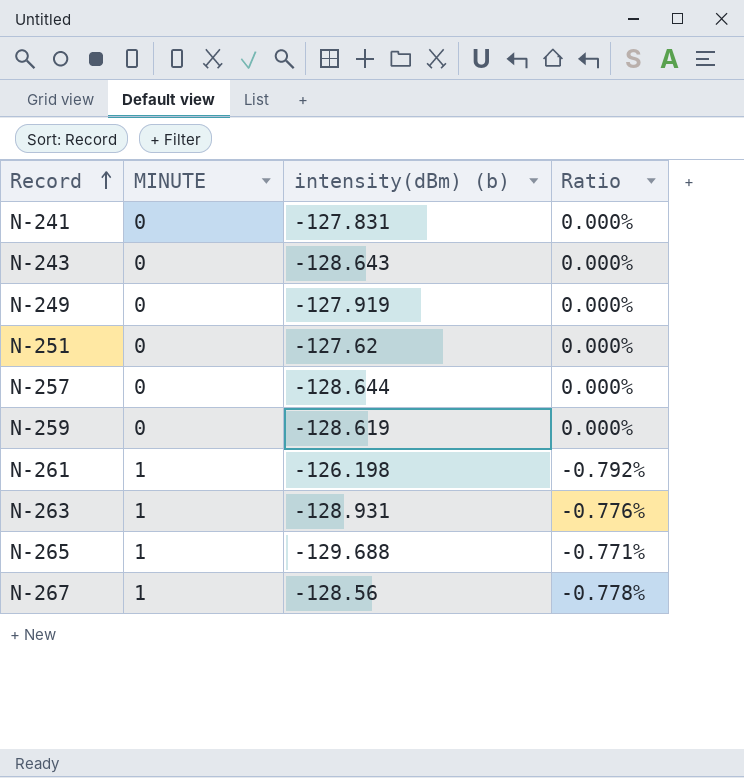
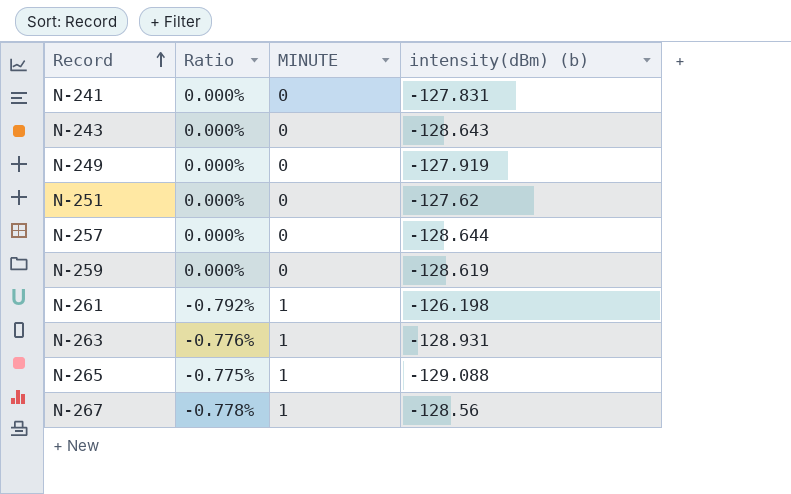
column Ratio | position: 4 -> 2
N-265 | Ratio: -0.771% -> -0.775%
N-265 | intensity(dBm) (b): -129.688 -> -129.088

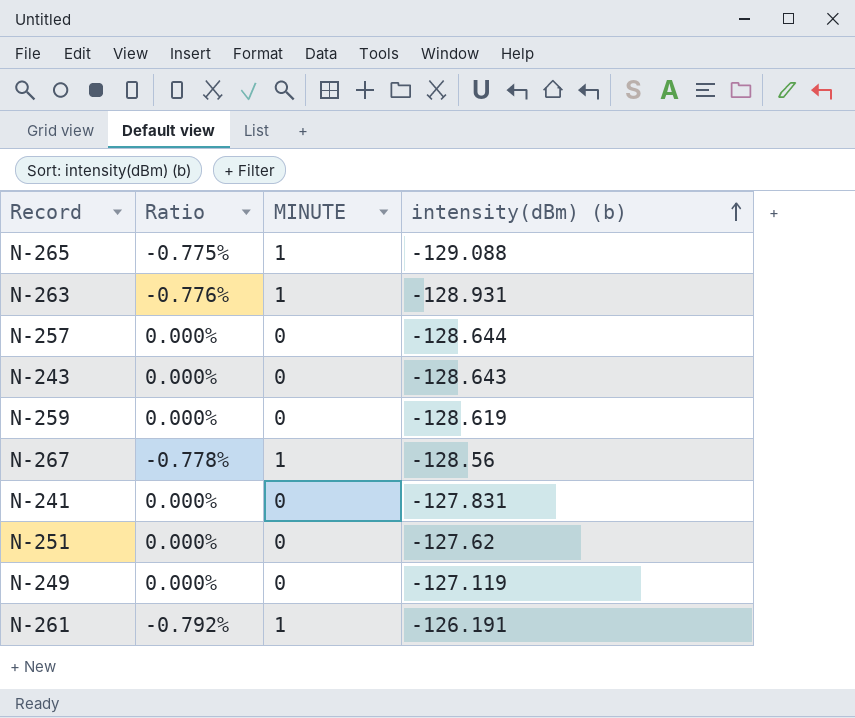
row order: Record ascending -> intensity(dBm) (b) ascending
N-249 | intensity(dBm) (b): -127.919 -> -127.119
N-261 | intensity(dBm) (b): -126.198 -> -126.191

